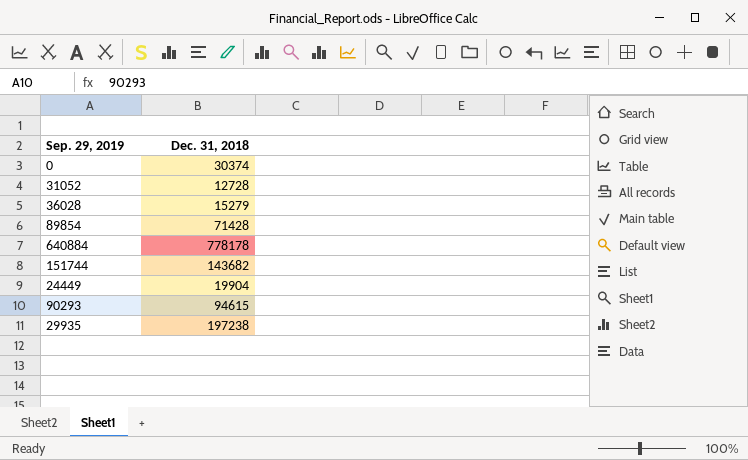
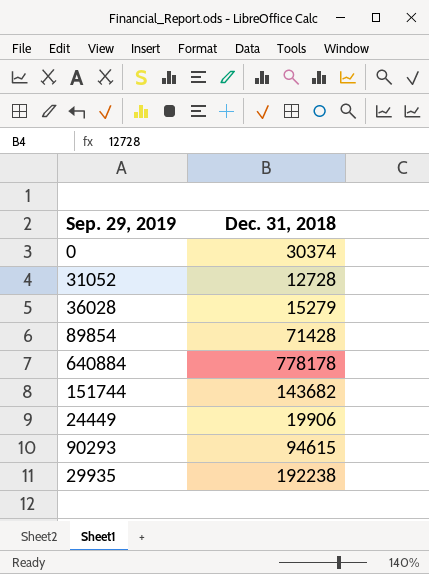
24449 | Dec. 31, 2018: 19904 -> 19906
29935 | Dec. 31, 2018: 197238 -> 192238

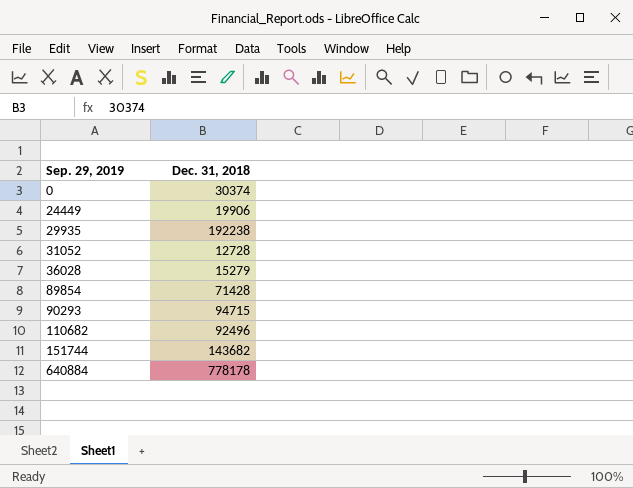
row order: none -> Sep. 29, 2019 ascending
90293 | Dec. 31, 2018: 94615 -> 94715
row 110682: none -> 92496

